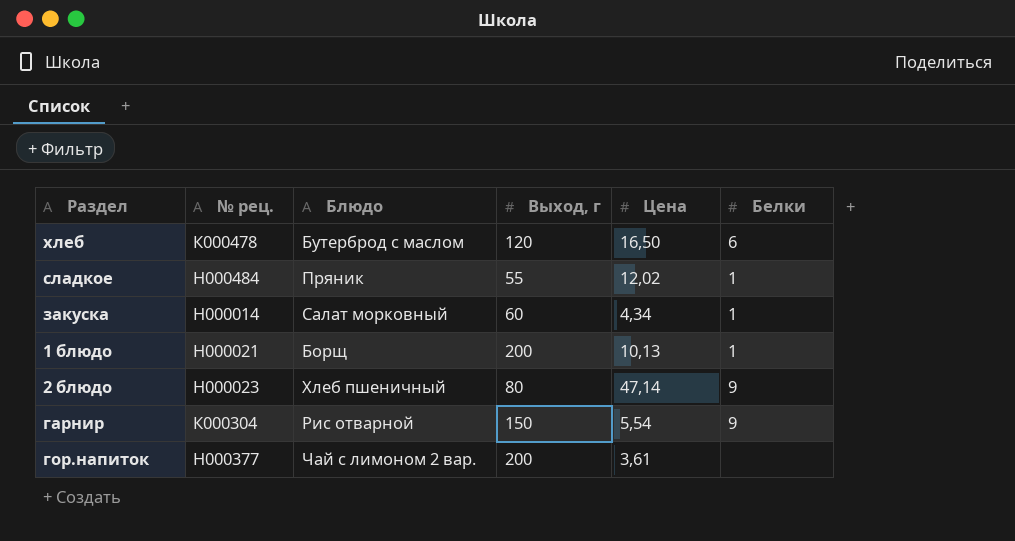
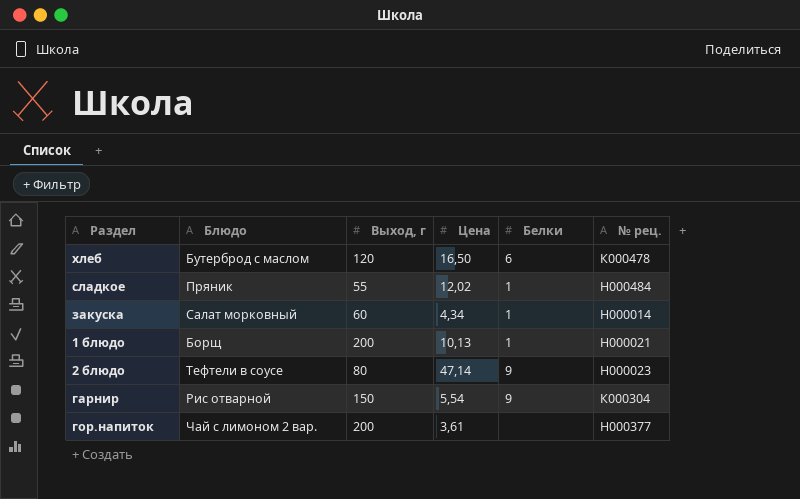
column № рец. | position: 2 -> 6
2 блюдо | Блюдо: Хлеб пшеничный -> Тефтели в соусе

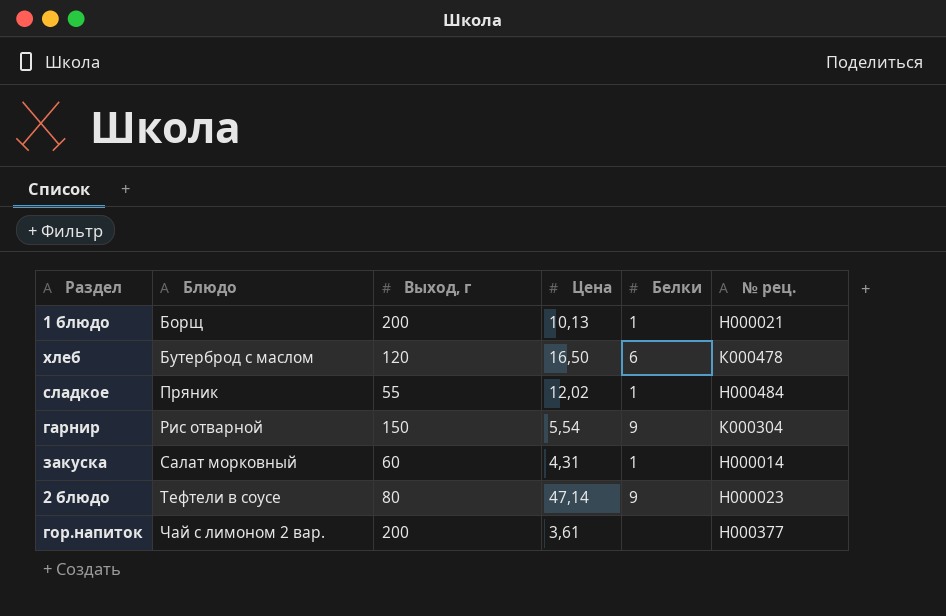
row order: none -> Блюдо ascending
закуска | Цена: 4,34 -> 4,31

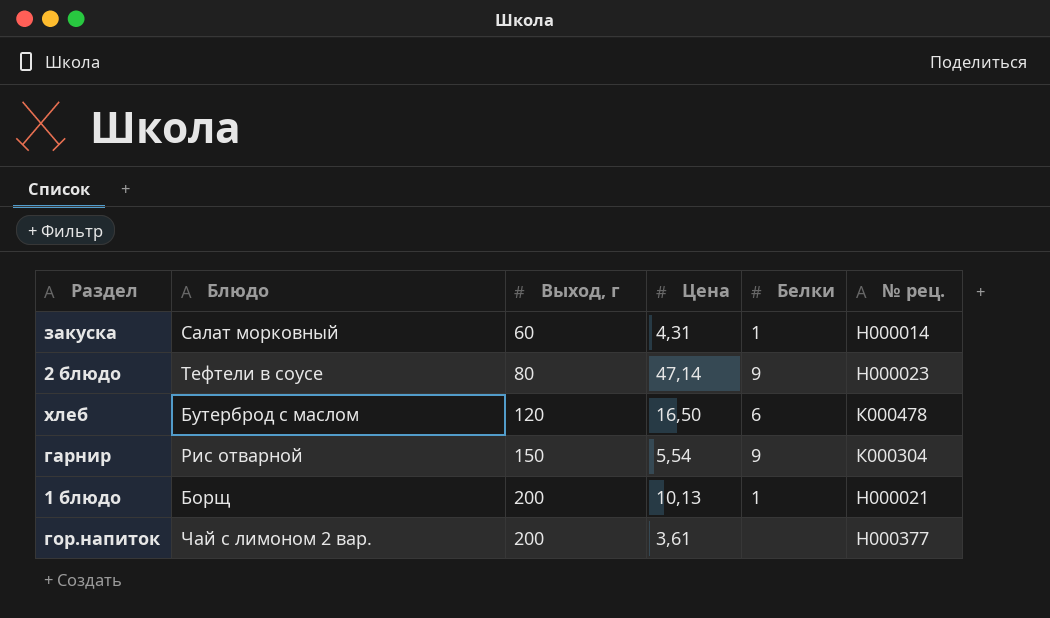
row order: Блюдо ascending -> Выход, г ascending
row сладкое: Пряник | 55 | 12,02 | 1 | Н000484 -> none

